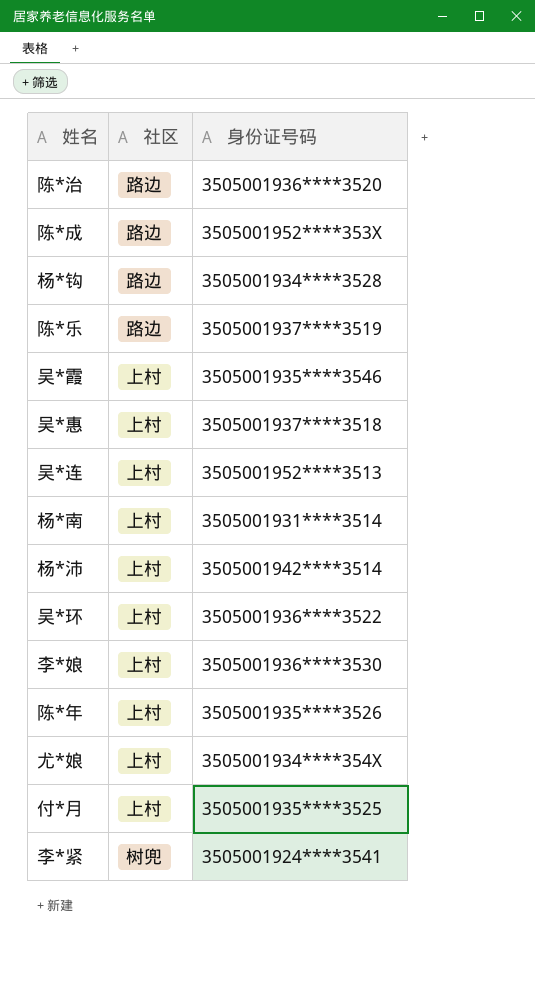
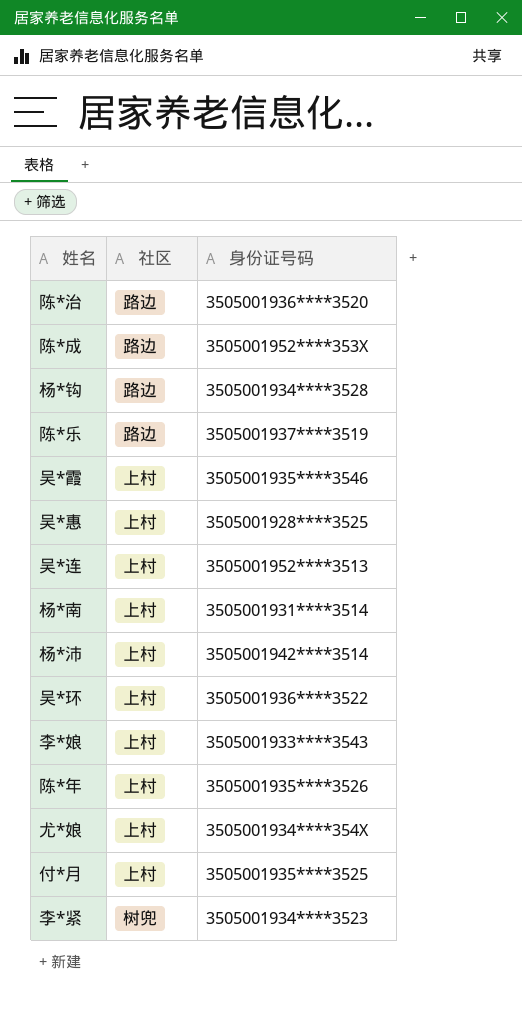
吴*惠 | 身份证号码: 3505001937****3518 -> 3505001928****3525
李*娘 | 身份证号码: 3505001936****3530 -> 3505001933****3543
李*紧 | 身份证号码: 3505001924****3541 -> 3505001934****3523

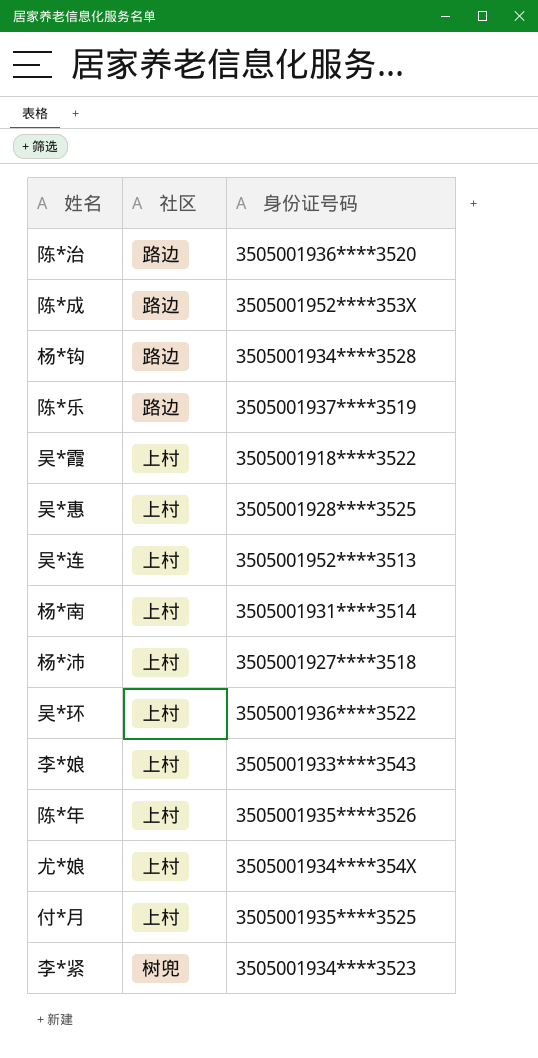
吴*霞 | 身份证号码: 3505001935****3546 -> 3505001918****3522
杨*沛 | 身份证号码: 3505001942****3514 -> 3505001927****3518

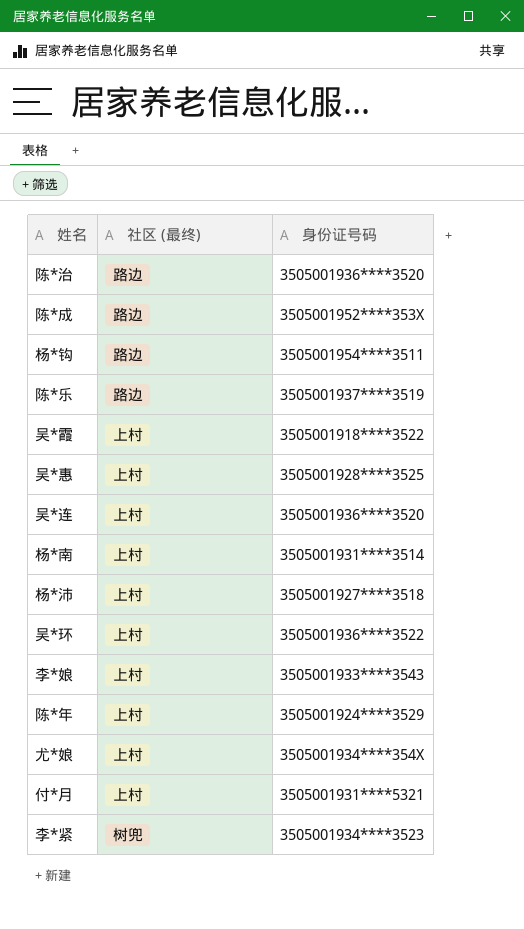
column name: 社区 -> 社区 (最终)
杨*钩 | 身份证号码: 3505001934****3528 -> 3505001954****3511
吴*连 | 身份证号码: 3505001952****3513 -> 3505001936****3520
陈*年 | 身份证号码: 3505001935****3526 -> 3505001924****3529
付*月 | 身份证号码: 3505001935****3525 -> 3505001931****5321

